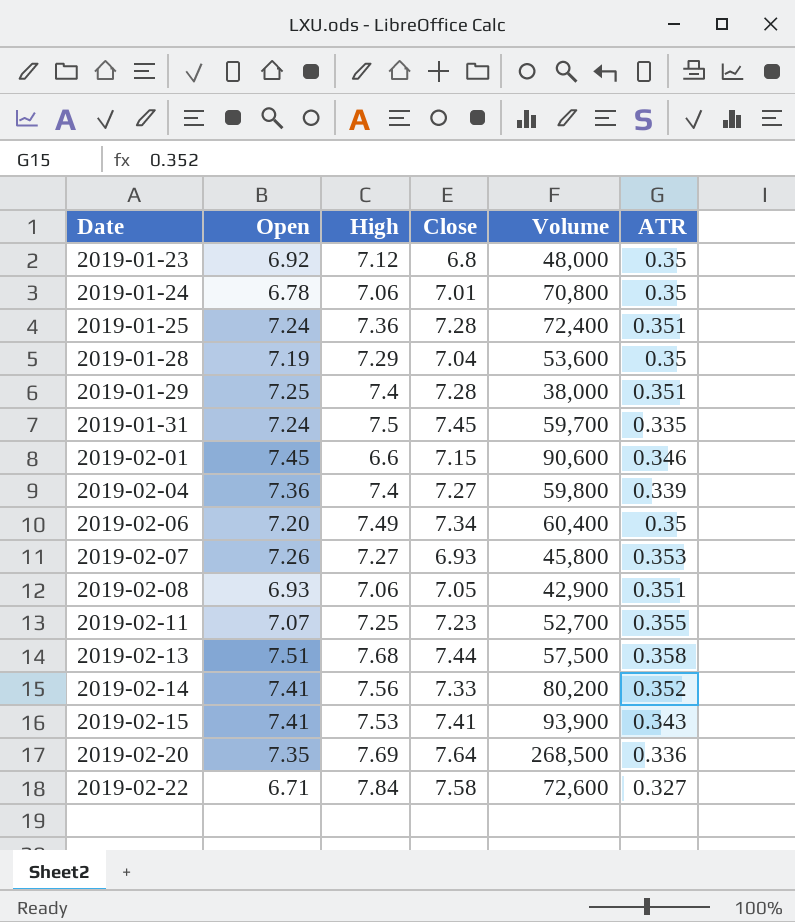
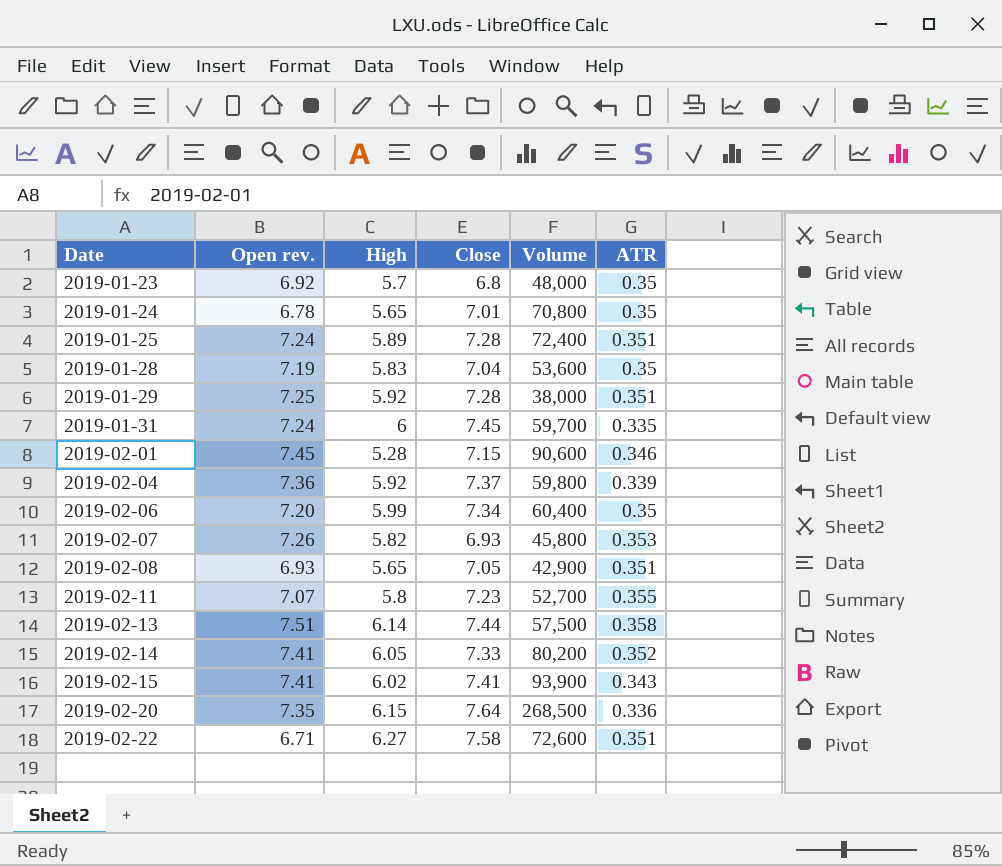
column name: Open -> Open rev.
2019-01-23 | High: 7.12 -> 5.7
2019-01-24 | High: 7.06 -> 5.65
2019-01-25 | High: 7.36 -> 5.89
2019-01-28 | High: 7.29 -> 5.83
2019-01-29 | High: 7.4 -> 5.92
2019-01-31 | High: 7.5 -> 6
2019-02-01 | High: 6.6 -> 5.28
2019-02-04 | High: 7.4 -> 5.92
2019-02-04 | Close: 7.27 -> 7.37
2019-02-06 | High: 7.49 -> 5.99
2019-02-07 | High: 7.27 -> 5.82
2019-02-08 | High: 7.06 -> 5.65
2019-02-11 | High: 7.25 -> 5.8
2019-02-13 | High: 7.68 -> 6.14
2019-02-14 | High: 7.56 -> 6.05
2019-02-15 | High: 7.53 -> 6.02
2019-02-20 | High: 7.69 -> 6.15
2019-02-22 | High: 7.84 -> 6.27
2019-02-22 | ATR: 0.327 -> 0.351

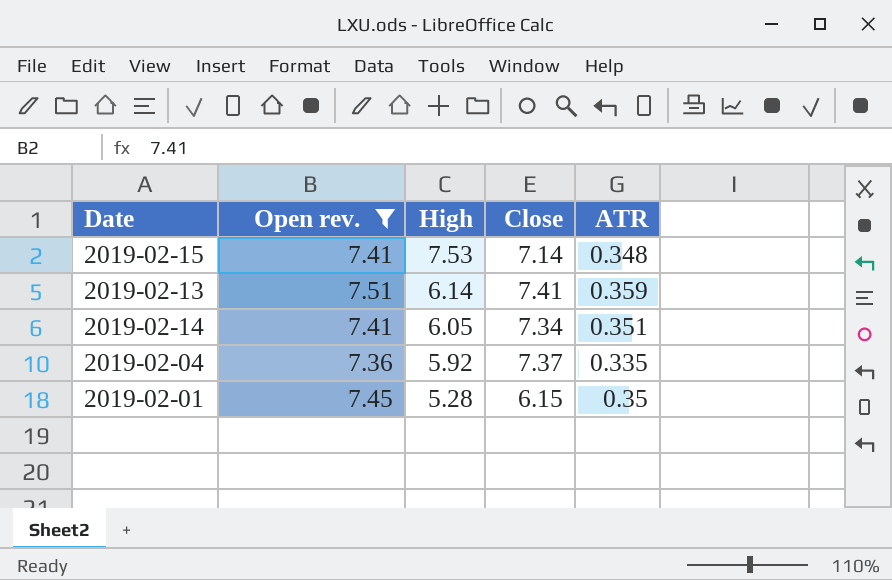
filter: none -> Open rev. >= 7.36
row order: Date ascending -> High descending
column Volume | position: 5 -> none
2019-02-15 | High: 6.02 -> 7.53
2019-02-15 | Close: 7.41 -> 7.14
2019-02-15 | ATR: 0.343 -> 0.348
2019-02-13 | Close: 7.44 -> 7.41
2019-02-13 | ATR: 0.358 -> 0.359
2019-02-14 | Close: 7.33 -> 7.34
2019-02-14 | ATR: 0.352 -> 0.351
2019-02-04 | ATR: 0.339 -> 0.335
2019-02-01 | Close: 7.15 -> 6.15
2019-02-01 | ATR: 0.346 -> 0.35

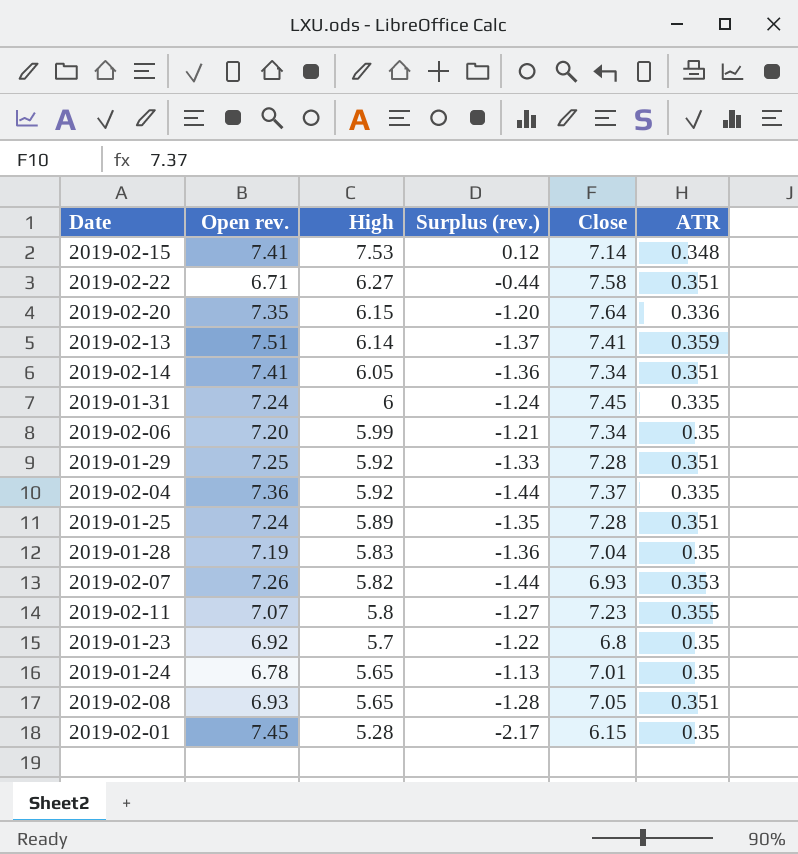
filter: Open rev. >= 7.36 -> none
column Surplus (rev.) | formula: none -> [High] - [Open rev.]

